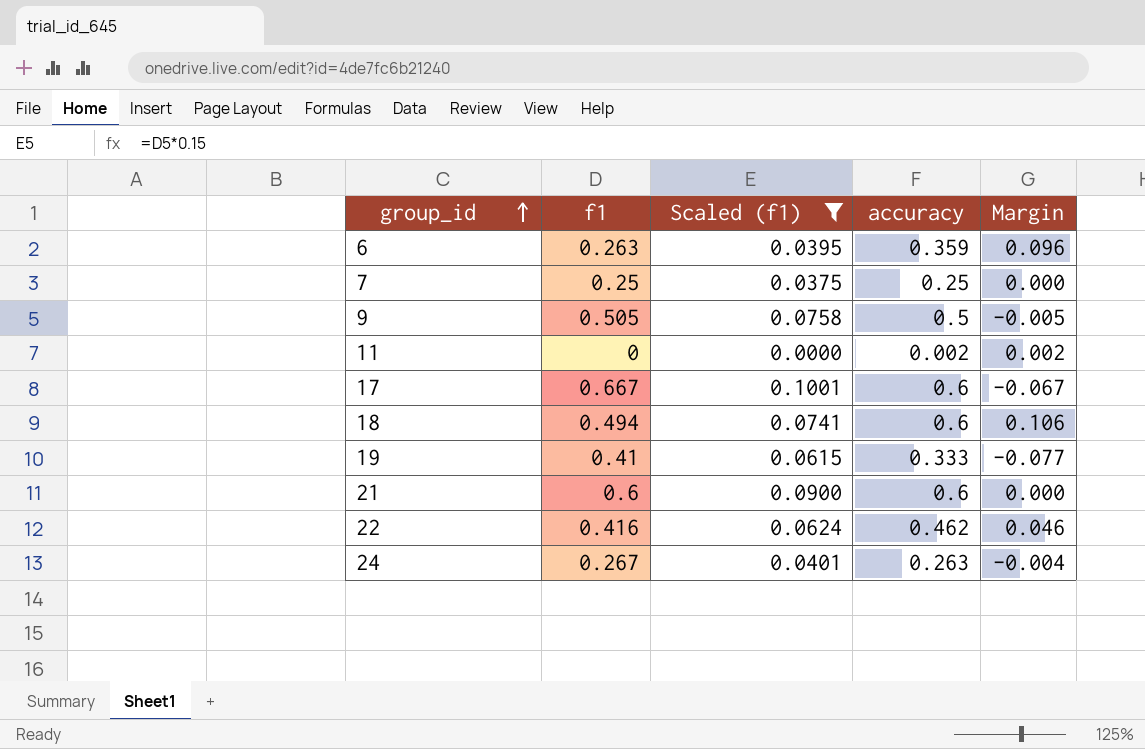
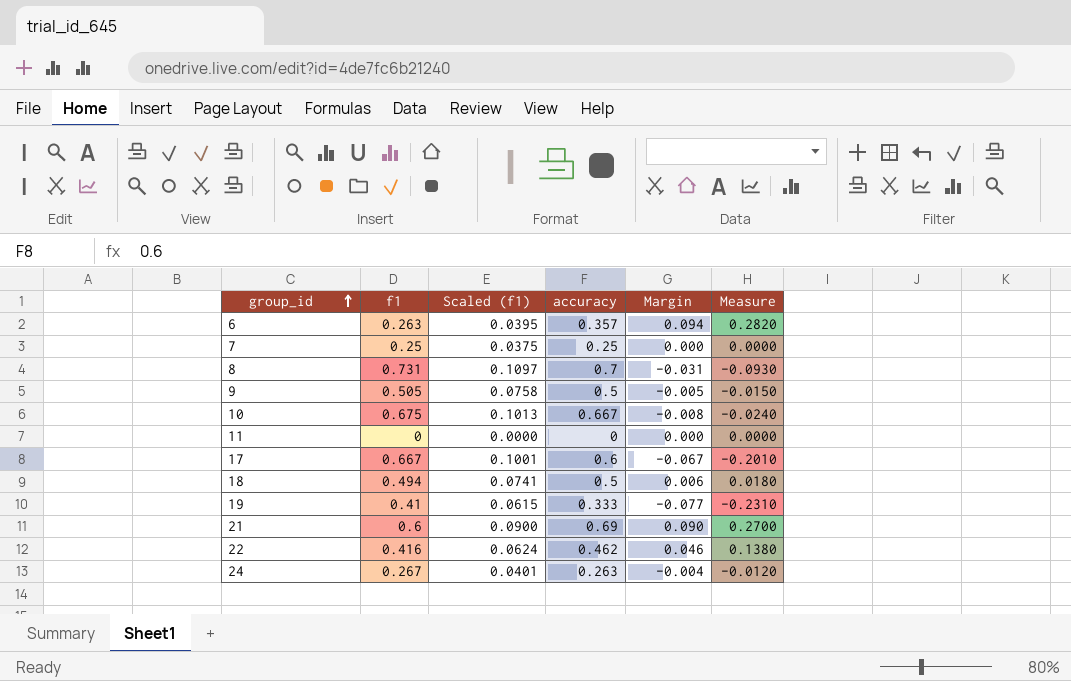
filter: Scaled (f1) <= 0.1001 -> none
column Measure | formula: none -> [Margin] * 3
6 | accuracy: 0.359 -> 0.357
6 | Margin: 0.096 -> 0.094
11 | accuracy: 0.002 -> 0
11 | Margin: 0.002 -> 0.000
18 | accuracy: 0.6 -> 0.5
18 | Margin: 0.106 -> 0.006
21 | accuracy: 0.6 -> 0.69
21 | Margin: 0.000 -> 0.090

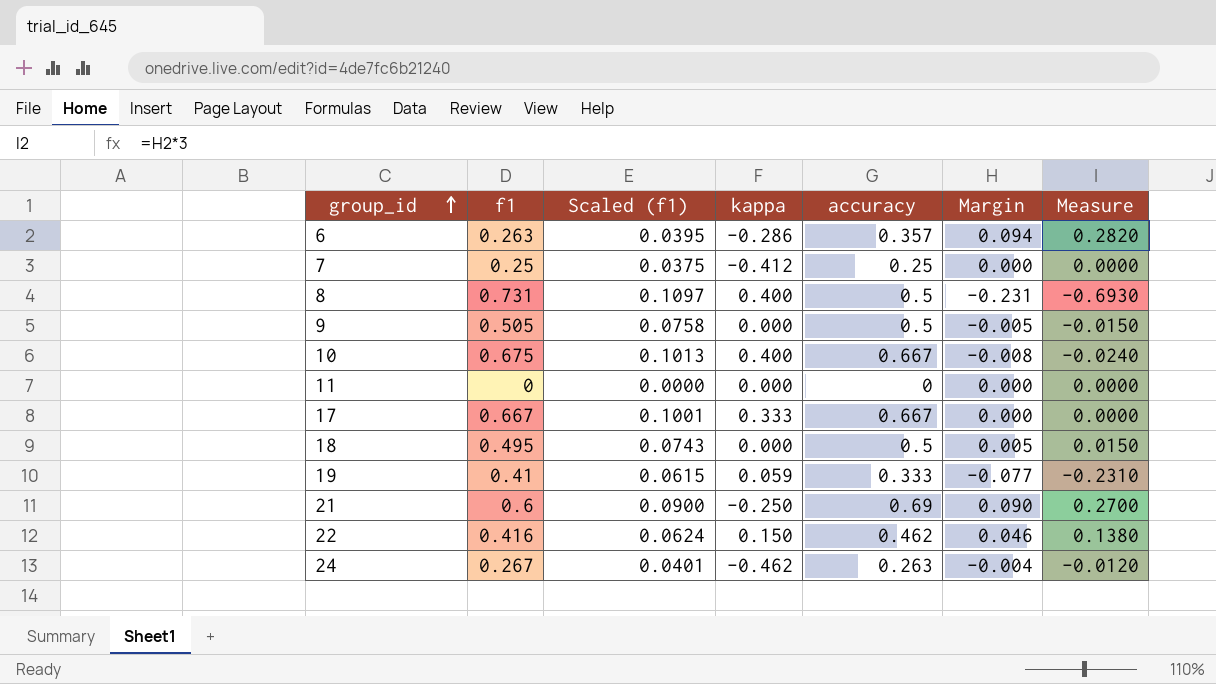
column kappa | position: none -> 4
8 | accuracy: 0.7 -> 0.5
8 | Margin: -0.031 -> -0.231
8 | Measure: -0.0930 -> -0.6930
17 | accuracy: 0.6 -> 0.667
17 | Margin: -0.067 -> 0.000
17 | Measure: -0.2010 -> 0.0000
18 | f1: 0.494 -> 0.495
18 | Scaled (f1): 0.0741 -> 0.0743
18 | Margin: 0.006 -> 0.005
18 | Measure: 0.0180 -> 0.0150

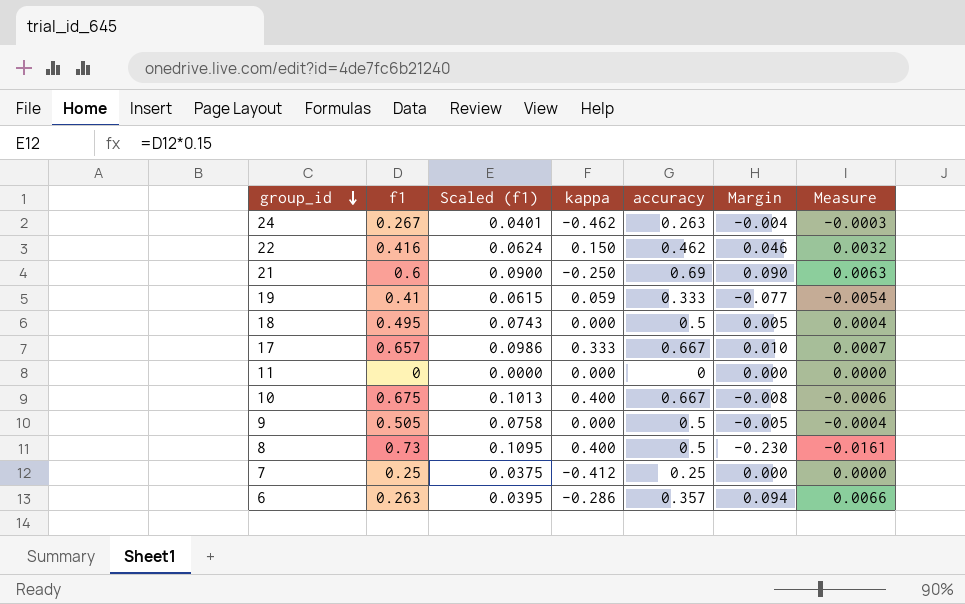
row order: group_id ascending -> group_id descending
column Measure | formula: [Margin] * 3 -> [Margin] * 0.07
17 | f1: 0.667 -> 0.657
17 | Scaled (f1): 0.1001 -> 0.0986
17 | Margin: 0.000 -> 0.010
8 | f1: 0.731 -> 0.73
8 | Scaled (f1): 0.1097 -> 0.1095
8 | Margin: -0.231 -> -0.230

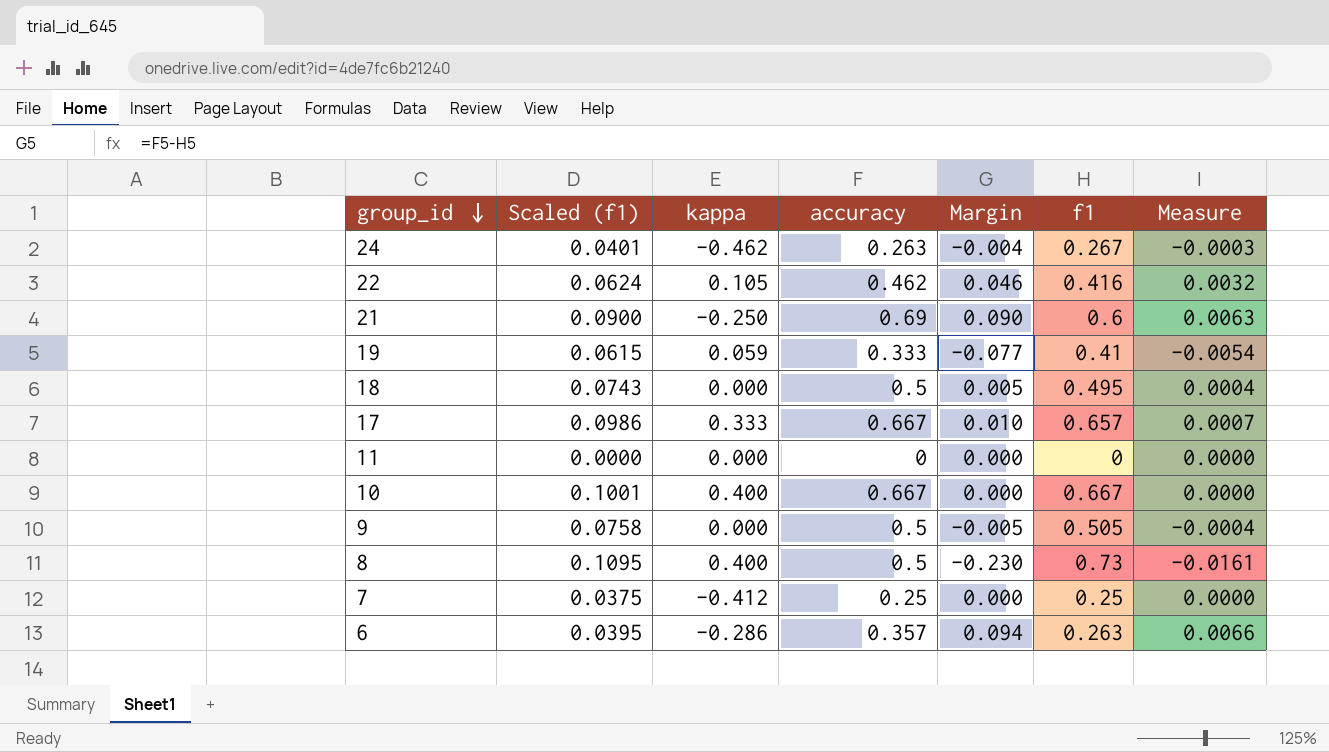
column f1 | position: 2 -> 6
22 | kappa: 0.150 -> 0.105
10 | Scaled (f1): 0.1013 -> 0.1001
10 | Margin: -0.008 -> 0.000
10 | f1: 0.675 -> 0.667
10 | Measure: -0.0006 -> 0.0000

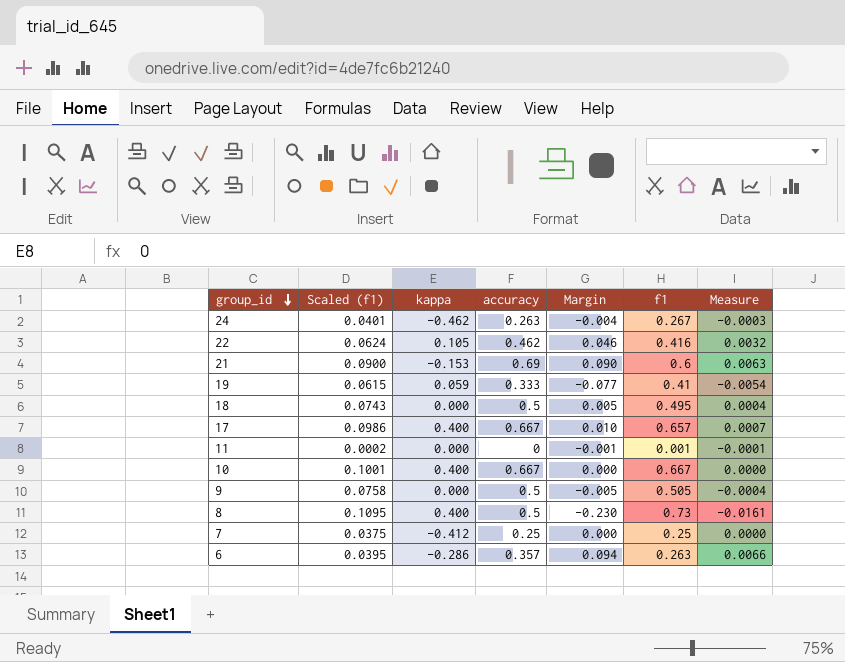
21 | kappa: -0.250 -> -0.153
17 | kappa: 0.333 -> 0.400
11 | Scaled (f1): 0.0000 -> 0.0002
11 | Margin: 0.000 -> -0.001
11 | f1: 0 -> 0.001
11 | Measure: 0.0000 -> -0.0001

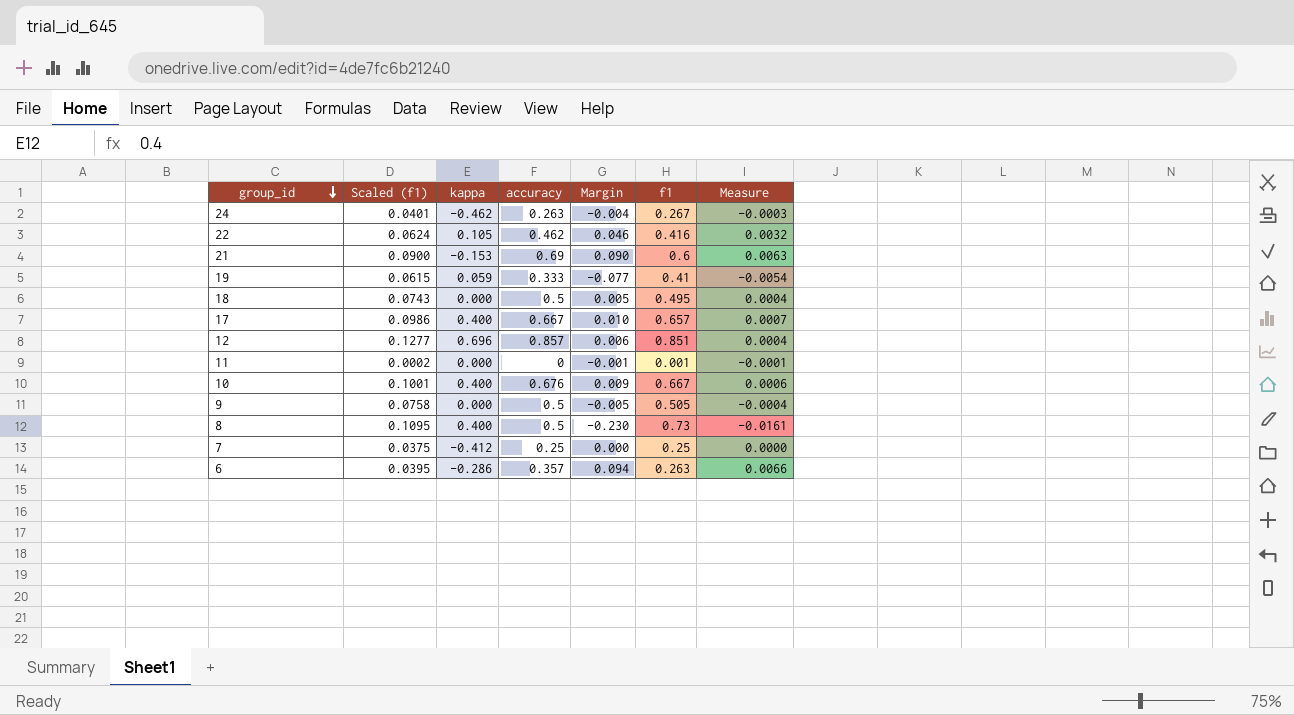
row 12: none -> 0.1277 | 0.696 | 0.857 | 0.006 | 0.851 | 0.0004
10 | accuracy: 0.667 -> 0.676
10 | Margin: 0.000 -> 0.009
10 | Measure: 0.0000 -> 0.0006

